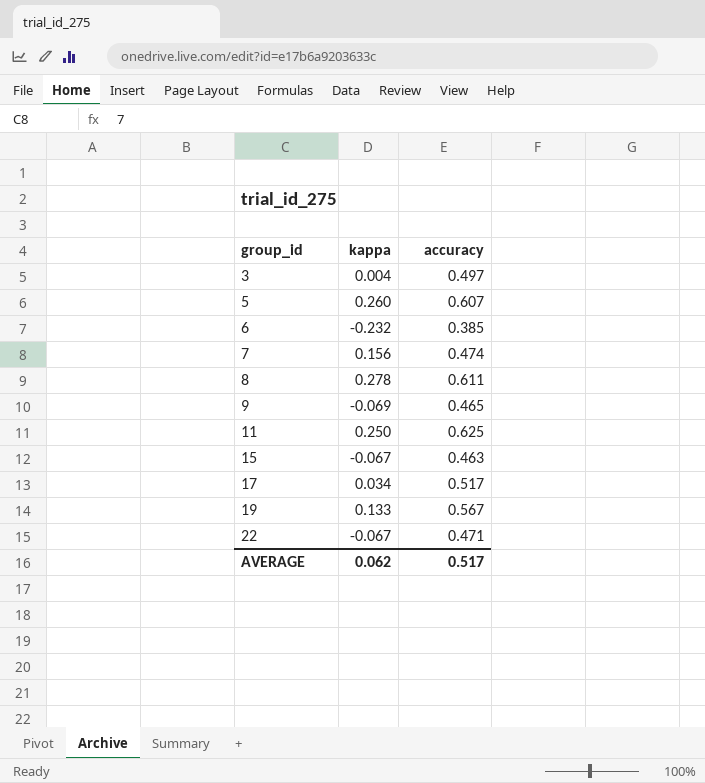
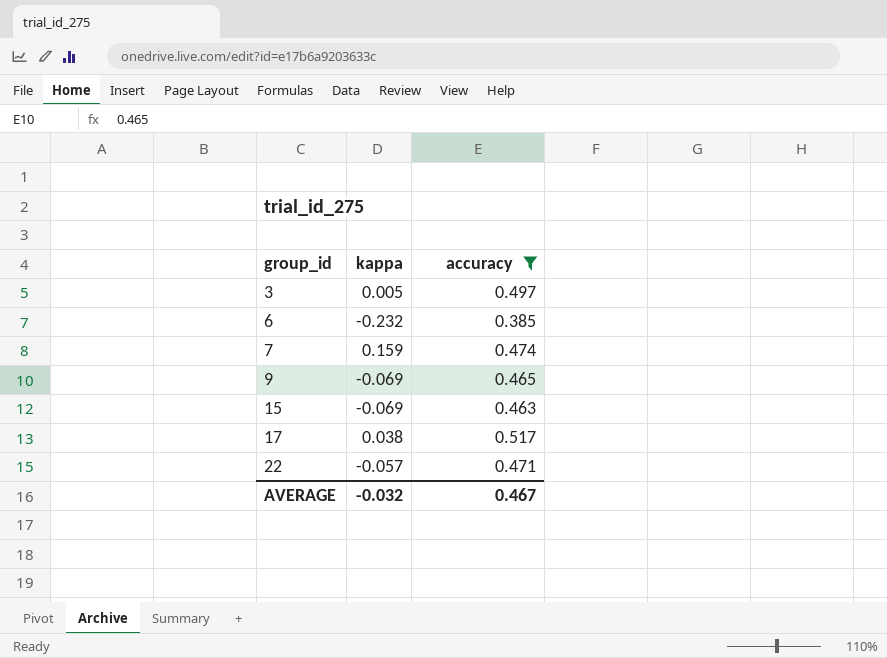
filter: none -> accuracy <= 0.517
3 | kappa: 0.004 -> 0.005
7 | kappa: 0.156 -> 0.159
15 | kappa: -0.067 -> -0.069
17 | kappa: 0.034 -> 0.038
22 | kappa: -0.067 -> -0.057
AVERAGE | kappa: 0.062 -> -0.032
AVERAGE | accuracy: 0.517 -> 0.467

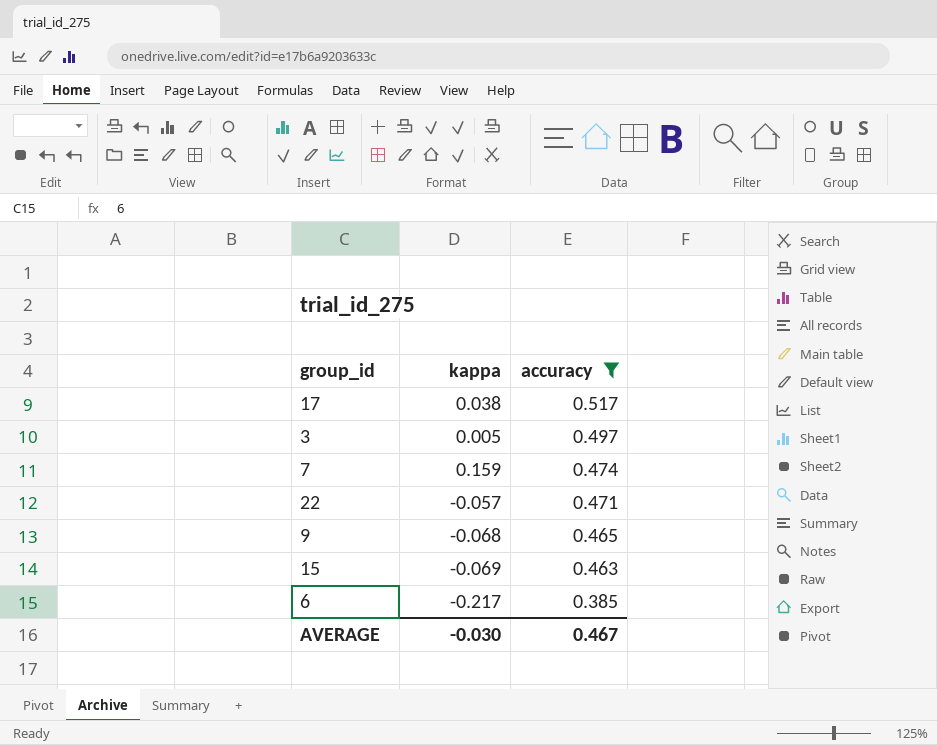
row order: group_id ascending -> accuracy descending
9 | kappa: -0.069 -> -0.068
6 | kappa: -0.232 -> -0.217
AVERAGE | kappa: -0.032 -> -0.030

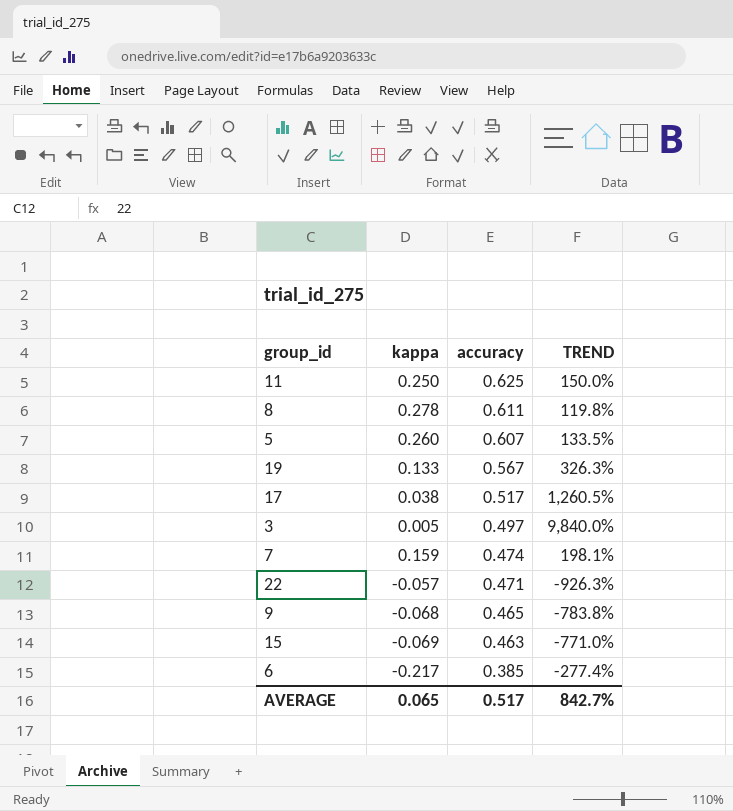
filter: accuracy <= 0.517 -> none
column TREND | formula: none -> ([accuracy] - [kappa]) / [kappa]
AVERAGE | kappa: -0.030 -> 0.065
AVERAGE | accuracy: 0.467 -> 0.517

